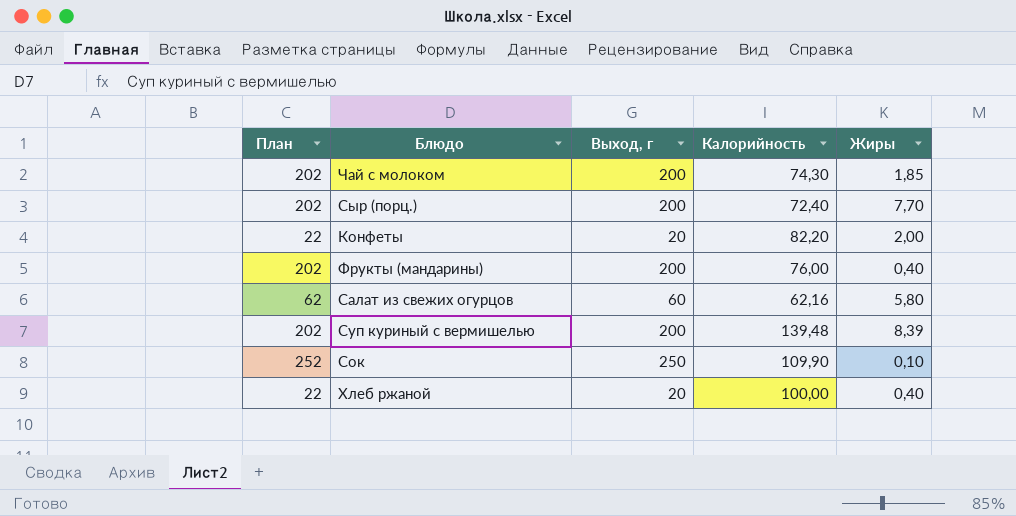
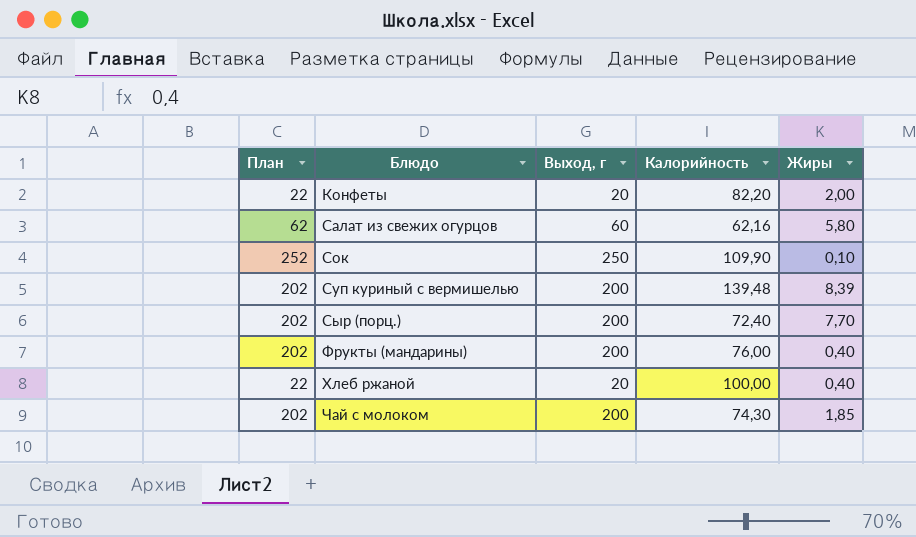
row order: none -> Блюдо ascending

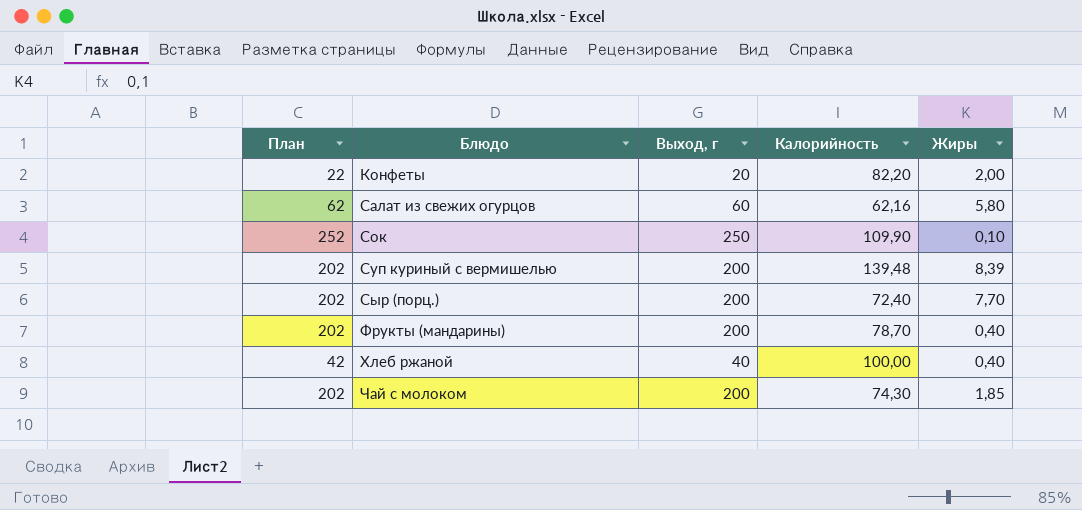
Фрукты (мандарины) | Калорийность: 76,00 -> 78,70
Хлеб ржаной | План: 22 -> 42
Хлеб ржаной | Выход, г: 20 -> 40

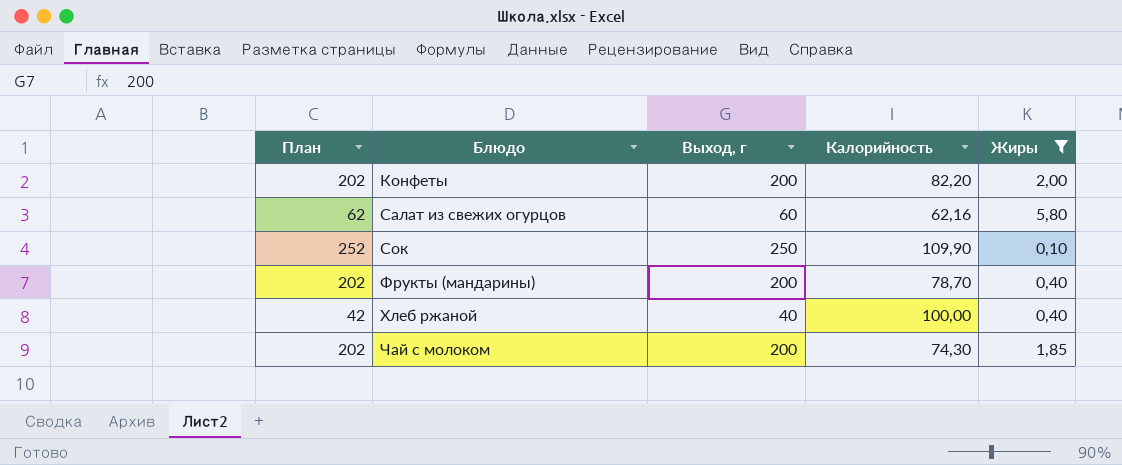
filter: none -> Жиры <= 5,80
Конфеты | План: 22 -> 202
Конфеты | Выход, г: 20 -> 200

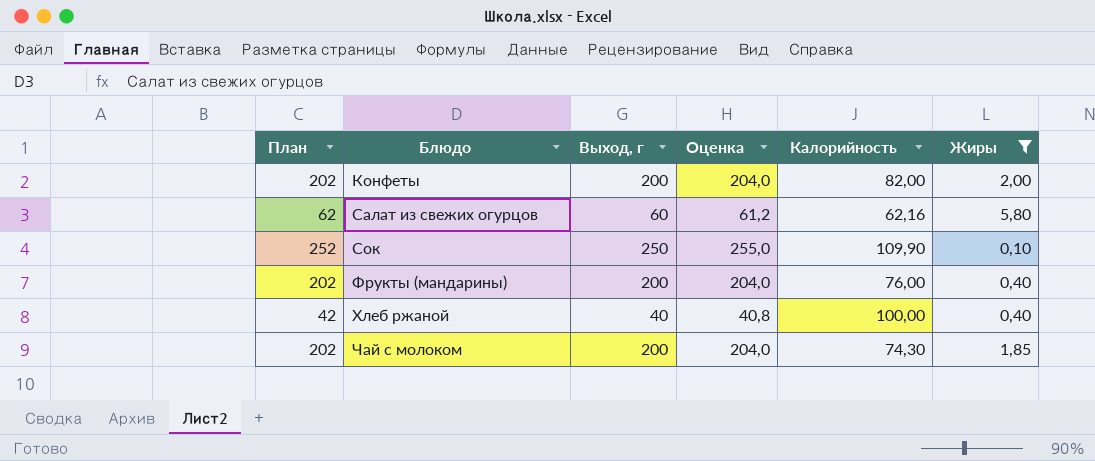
column Оценка | formula: none -> [Выход, г] * 1,02
Конфеты | Калорийность: 82,20 -> 82,00
Фрукты (мандарины) | Калорийность: 78,70 -> 76,00

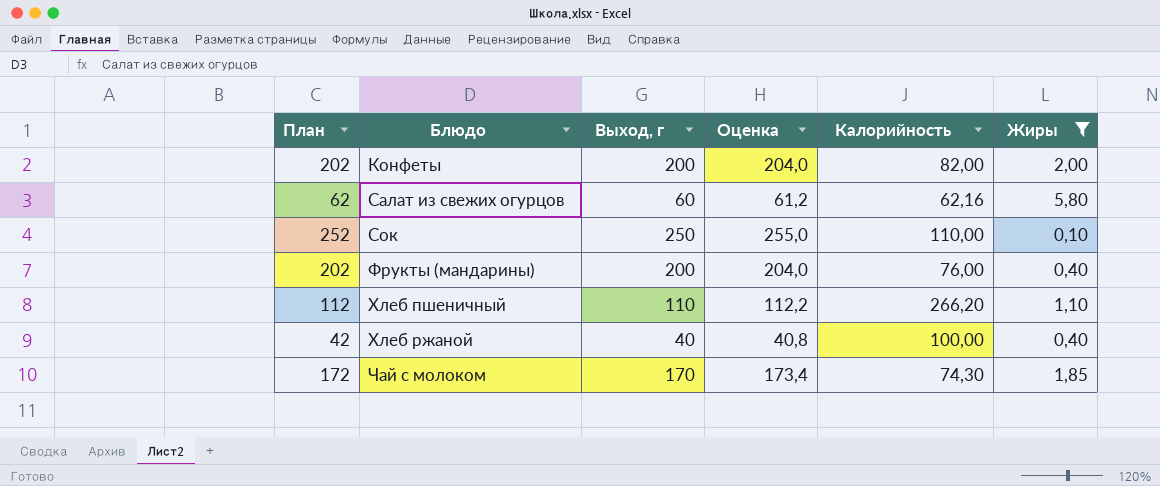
Сок | Калорийность: 109,90 -> 110,00
row Хлеб пшеничный: none -> 112 | 110 | 112,2 | 266,20 | 1,10
Чай с молоком | План: 202 -> 172
Чай с молоком | Выход, г: 200 -> 170
Чай с молоком | Оценка: 204,0 -> 173,4

